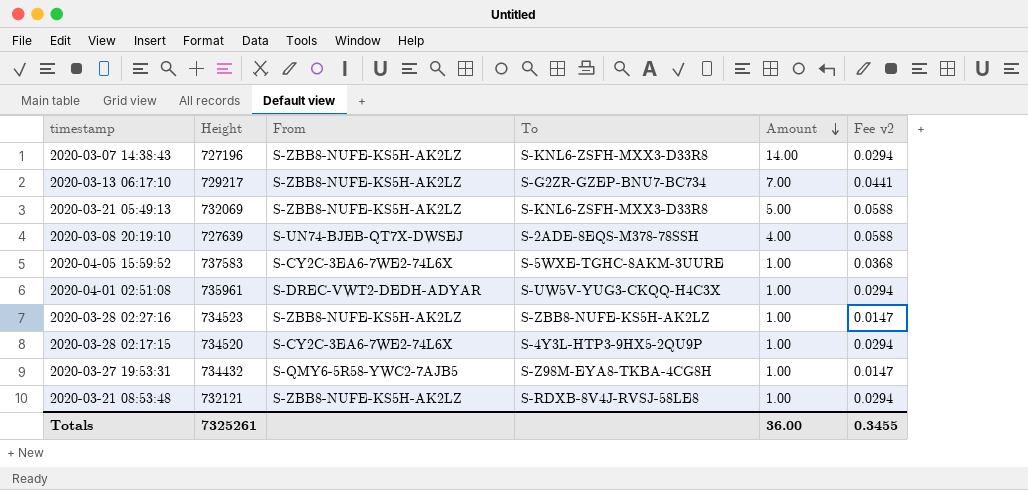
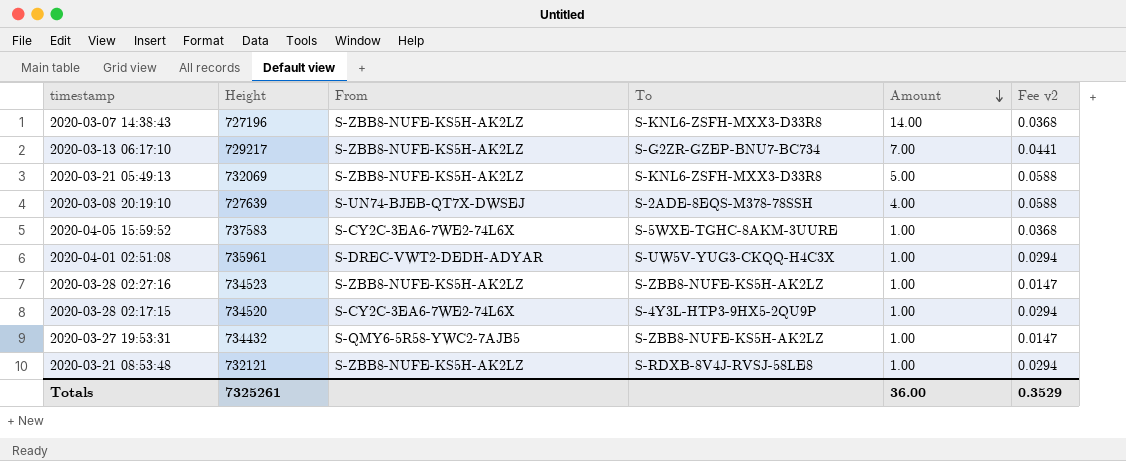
2020-03-07 14:38:43 | Fee v2: 0.0294 -> 0.0368
2020-03-27 19:53:31 | To: S-Z98M-EYA8-TKBA-4CG8H -> S-ZBB8-NUFE-KS5H-AK2LZ
Totals | Fee v2: 0.3455 -> 0.3529

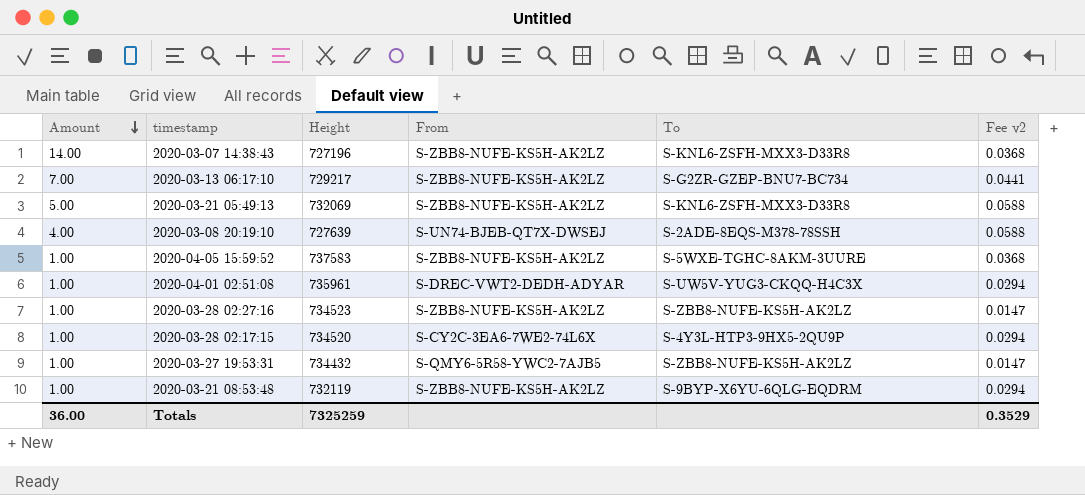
column Amount | position: 5 -> 1
2020-04-05 15:59:52 | From: S-CY2C-3EA6-7WE2-74L6X -> S-ZBB8-NUFE-KS5H-AK2LZ
2020-03-21 08:53:48 | Height: 732121 -> 732119
2020-03-21 08:53:48 | To: S-RDXB-8V4J-RVSJ-58LE8 -> S-9BYP-X6YU-6QLG-EQDRM
Totals | Height: 7325261 -> 7325259

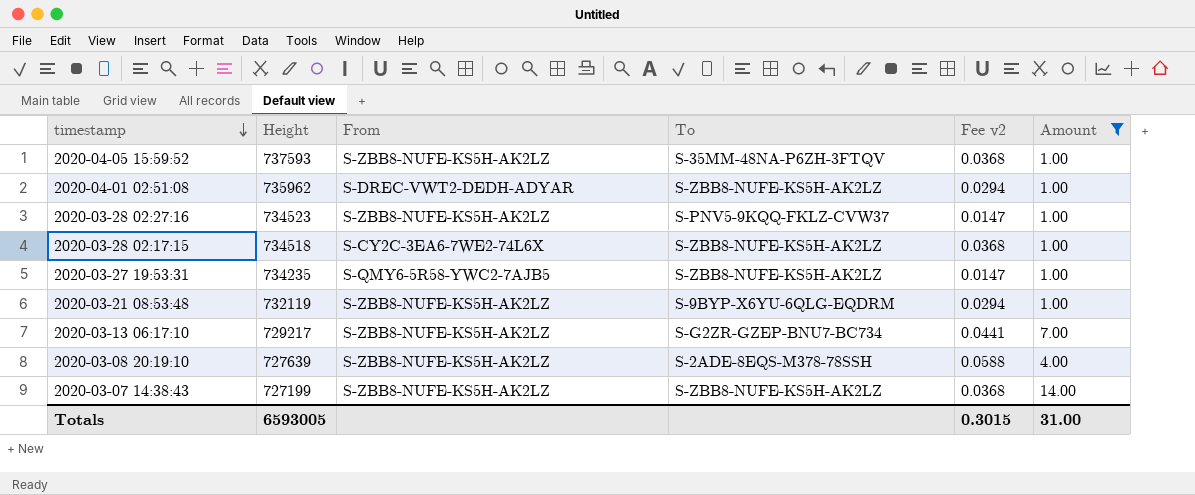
filter: none -> Amount != 5.00
row order: Amount descending -> timestamp descending
column Amount | position: 1 -> 6
2020-04-05 15:59:52 | Height: 737583 -> 737593
2020-04-05 15:59:52 | To: S-5WXE-TGHC-8AKM-3UURE -> S-35MM-48NA-P6ZH-3FTQV
2020-04-01 02:51:08 | Height: 735961 -> 735962
2020-04-01 02:51:08 | To: S-UW5V-YUG3-CKQQ-H4C3X -> S-ZBB8-NUFE-KS5H-AK2LZ
2020-03-28 02:27:16 | To: S-ZBB8-NUFE-KS5H-AK2LZ -> S-PNV5-9KQQ-FKLZ-CVW37
2020-03-28 02:17:15 | Height: 734520 -> 734518
2020-03-28 02:17:15 | To: S-4Y3L-HTP3-9HX5-2QU9P -> S-ZBB8-NUFE-KS5H-AK2LZ
2020-03-28 02:17:15 | Fee v2: 0.0294 -> 0.0368
2020-03-27 19:53:31 | Height: 734432 -> 734235
2020-03-08 20:19:10 | From: S-UN74-BJEB-QT7X-DWSEJ -> S-ZBB8-NUFE-KS5H-AK2LZ
2020-03-07 14:38:43 | Height: 727196 -> 727199
2020-03-07 14:38:43 | To: S-KNL6-ZSFH-MXX3-D33R8 -> S-ZBB8-NUFE-KS5H-AK2LZ
Totals | Height: 7325259 -> 6593005
Totals | Fee v2: 0.3529 -> 0.3015
Totals | Amount: 36.00 -> 31.00

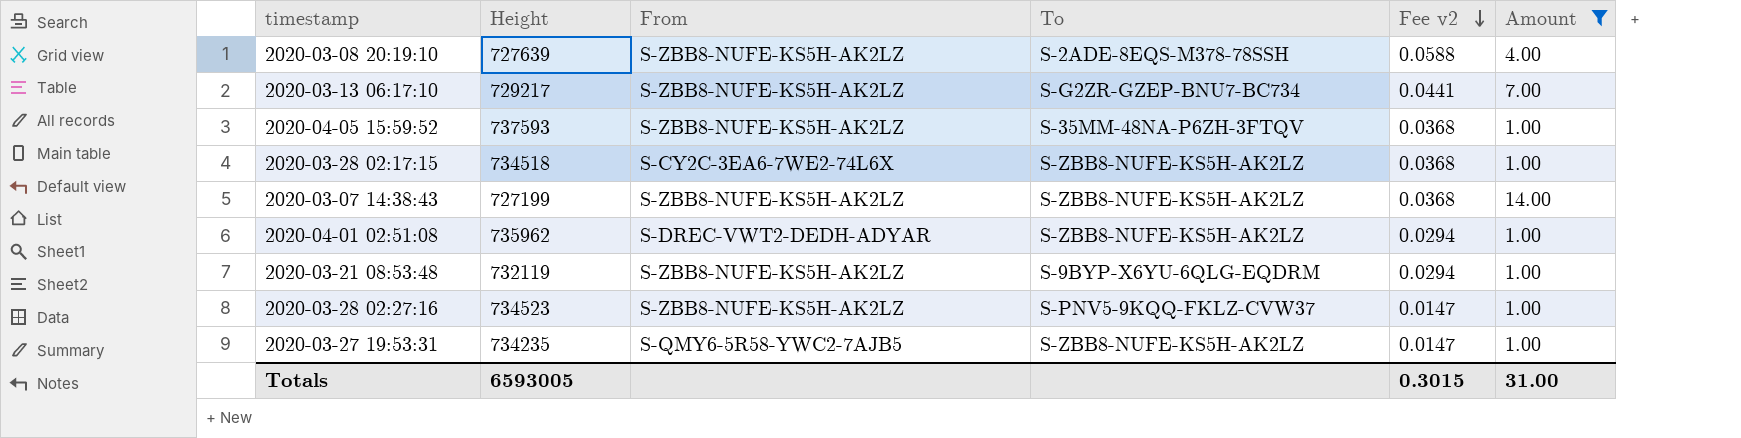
row order: timestamp descending -> Fee v2 descending

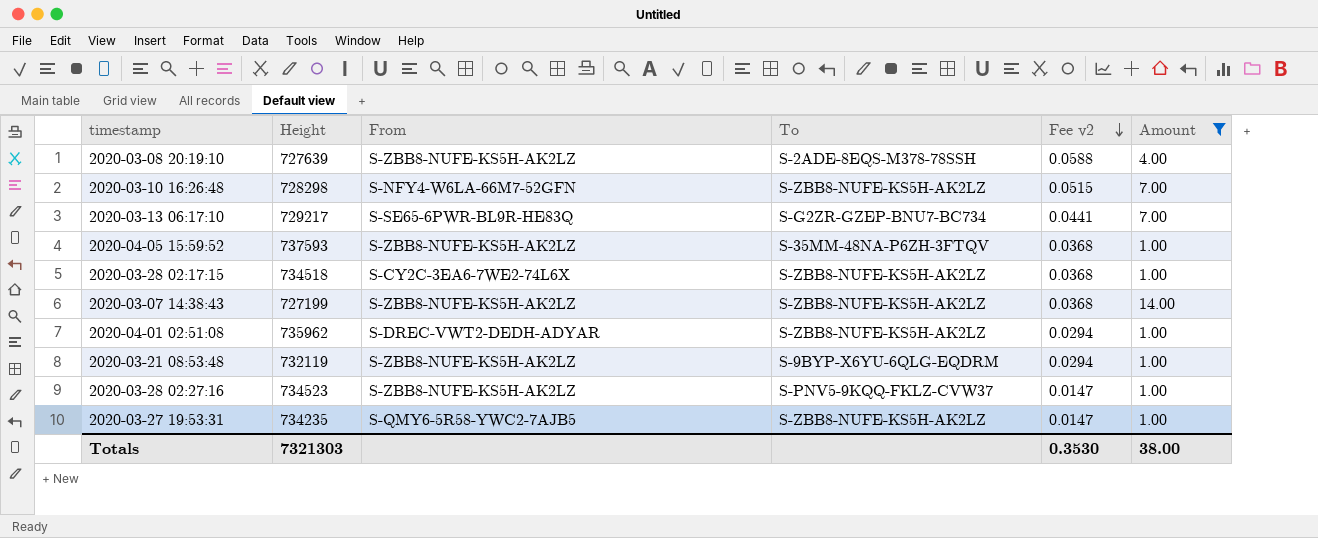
row 2020-03-10 16:26:48: none -> 728298 | S-NFY4-W6LA-66M7-52GFN | S-ZBB8-NUFE-KS5H-AK2LZ | 0.0515 | 7.00
2020-03-13 06:17:10 | From: S-ZBB8-NUFE-KS5H-AK2LZ -> S-SE65-6PWR-BL9R-HE83Q
Totals | Height: 6593005 -> 7321303
Totals | Fee v2: 0.3015 -> 0.3530
Totals | Amount: 31.00 -> 38.00

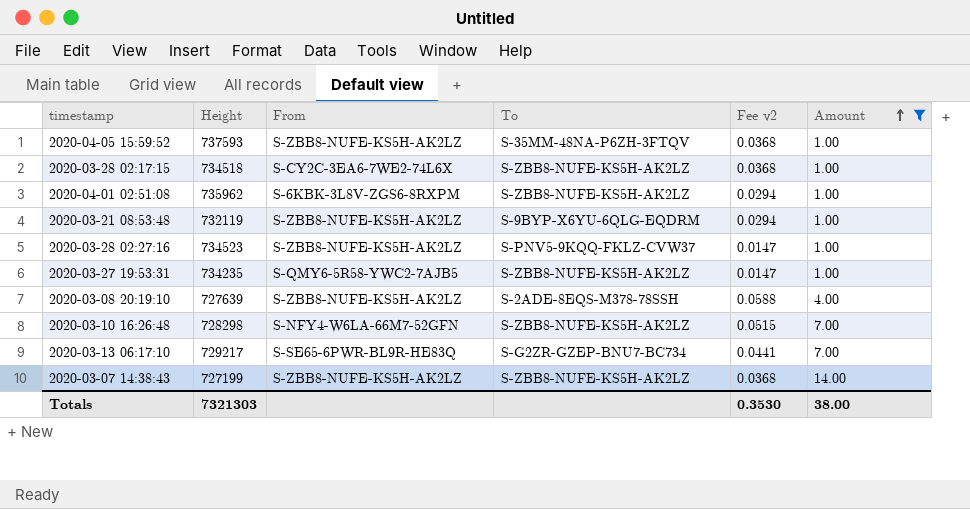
row order: Fee v2 descending -> Amount ascending
2020-04-01 02:51:08 | From: S-DREC-VWT2-DEDH-ADYAR -> S-6KBK-3L8V-ZGS6-8RXPM

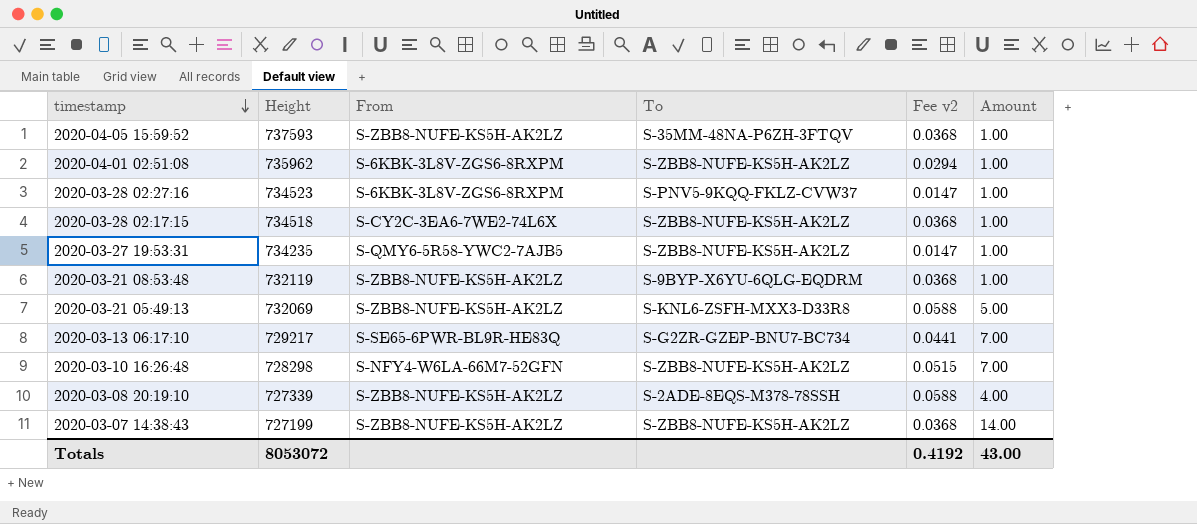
filter: Amount != 5.00 -> none
row order: Amount ascending -> timestamp descending
2020-03-28 02:27:16 | From: S-ZBB8-NUFE-KS5H-AK2LZ -> S-6KBK-3L8V-ZGS6-8RXPM
2020-03-21 08:53:48 | Fee v2: 0.0294 -> 0.0368
2020-03-08 20:19:10 | Height: 727639 -> 727339
Totals | Height: 7321303 -> 8053072
Totals | Fee v2: 0.3530 -> 0.4192
Totals | Amount: 38.00 -> 43.00

